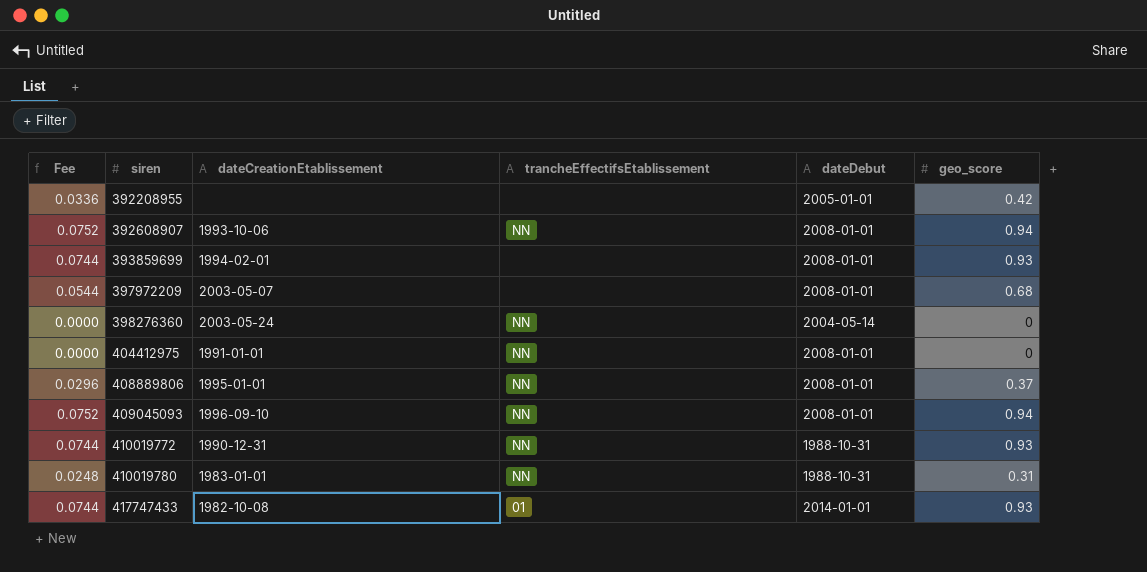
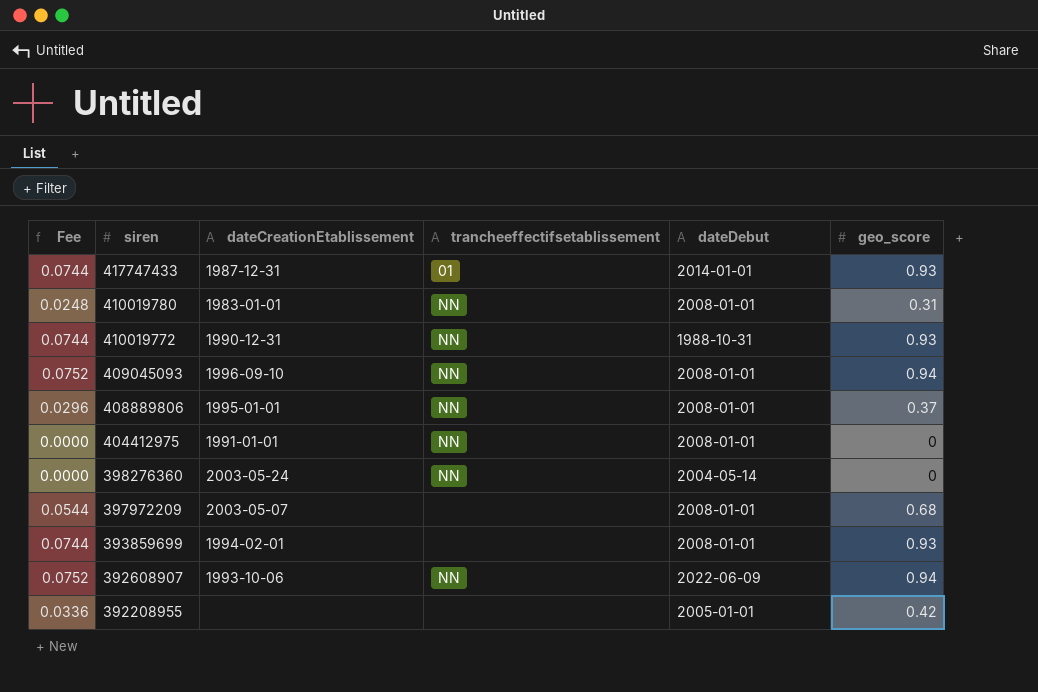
row order: siren ascending -> siren descending
column name: trancheEffectifsEtablissement -> trancheeffectifsetablissement
417747433 | dateCreationEtablissement: 1982-10-08 -> 1987-12-31
410019780 | dateDebut: 1988-10-31 -> 2008-01-01
392608907 | dateDebut: 2008-01-01 -> 2022-06-09

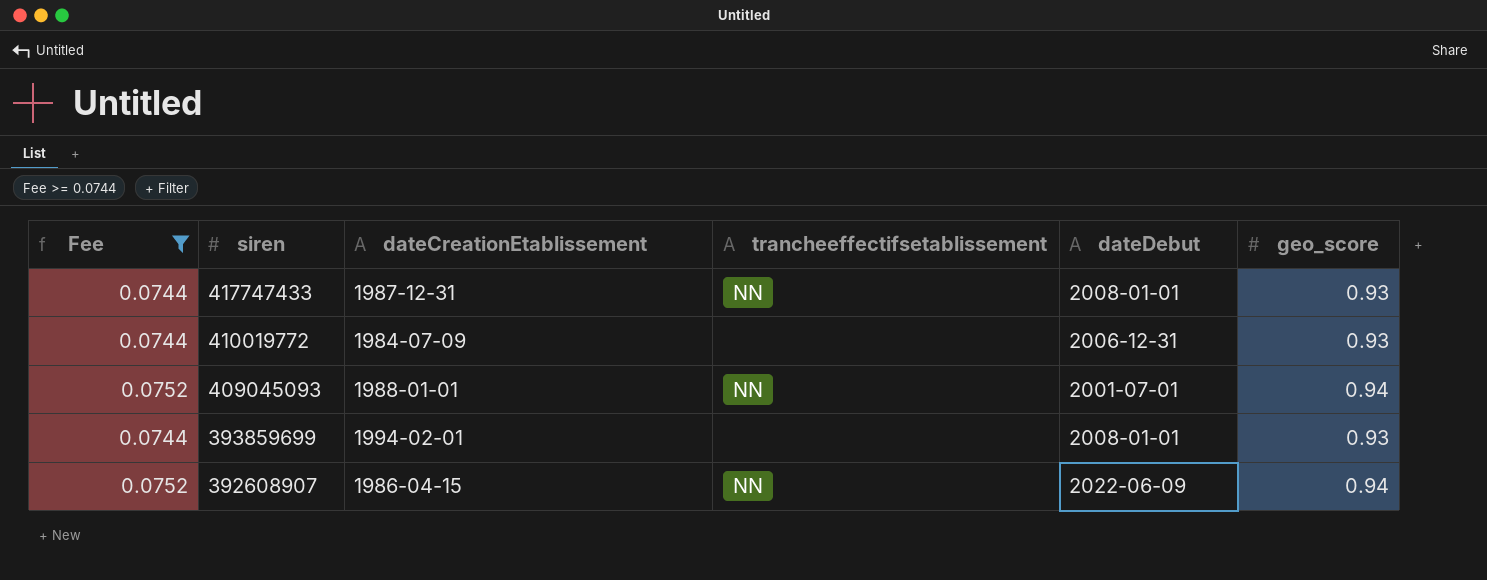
filter: none -> Fee >= 0.0744
417747433 | trancheeffectifsetablissement: 01 -> NN
417747433 | dateDebut: 2014-01-01 -> 2008-01-01
410019772 | dateCreationEtablissement: 1990-12-31 -> 1984-07-09
410019772 | trancheeffectifsetablissement: NN -> none
410019772 | dateDebut: 1988-10-31 -> 2006-12-31
409045093 | dateCreationEtablissement: 1996-09-10 -> 1988-01-01
409045093 | dateDebut: 2008-01-01 -> 2001-07-01
392608907 | dateCreationEtablissement: 1993-10-06 -> 1986-04-15

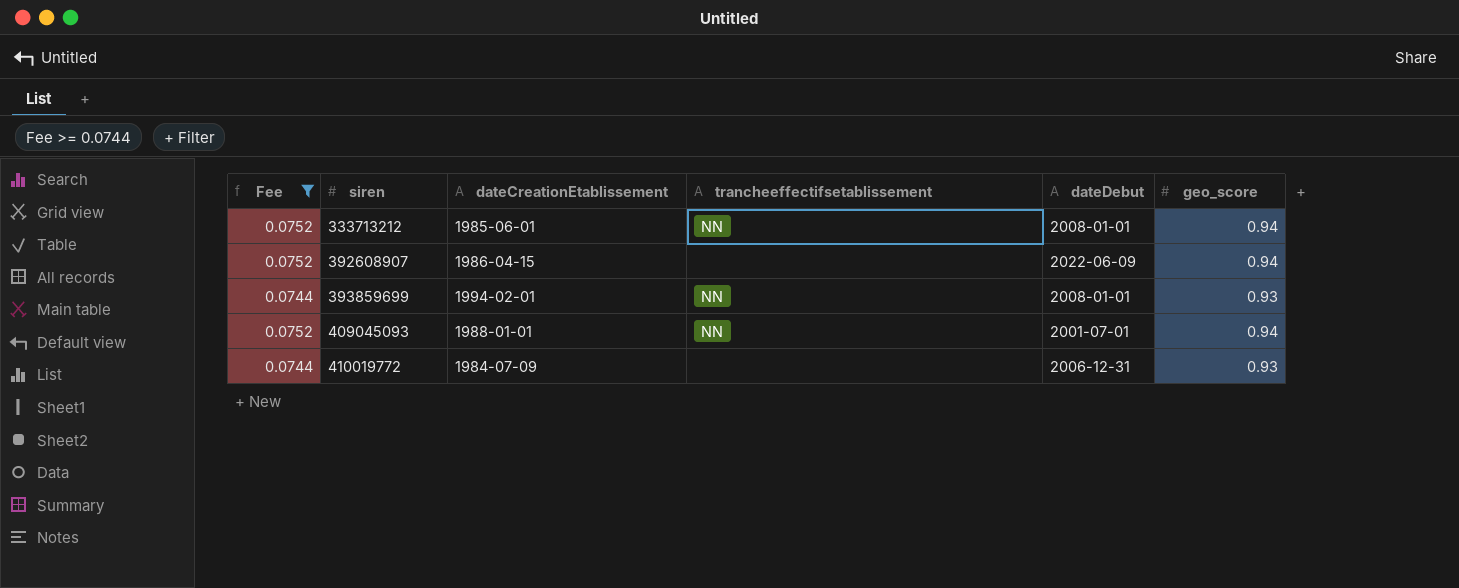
row order: siren descending -> siren ascending
row 417747433: 0.0744 | 1987-12-31 | NN | 2008-01-01 | 0.93 -> none
row 333713212: none -> 0.0752 | 1985-06-01 | NN | 2008-01-01 | 0.94
392608907 | trancheeffectifsetablissement: NN -> none
393859699 | trancheeffectifsetablissement: none -> NN

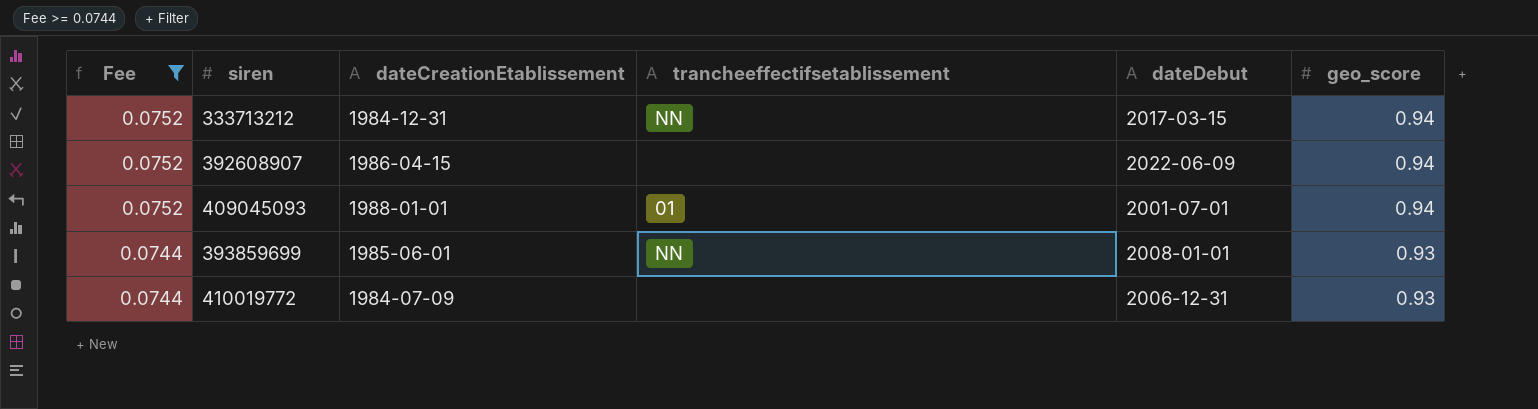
row order: siren ascending -> Fee descending
333713212 | dateCreationEtablissement: 1985-06-01 -> 1984-12-31
333713212 | dateDebut: 2008-01-01 -> 2017-03-15
409045093 | trancheeffectifsetablissement: NN -> 01
393859699 | dateCreationEtablissement: 1994-02-01 -> 1985-06-01

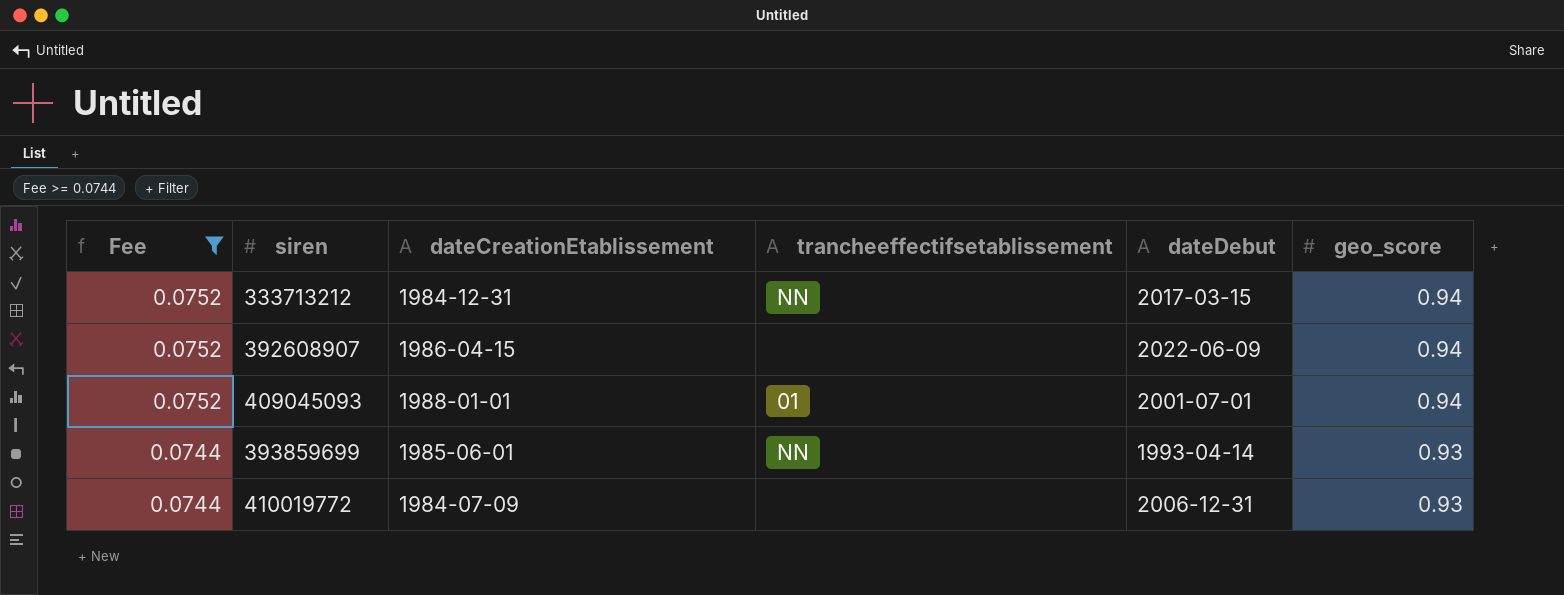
393859699 | dateDebut: 2008-01-01 -> 1993-04-14

